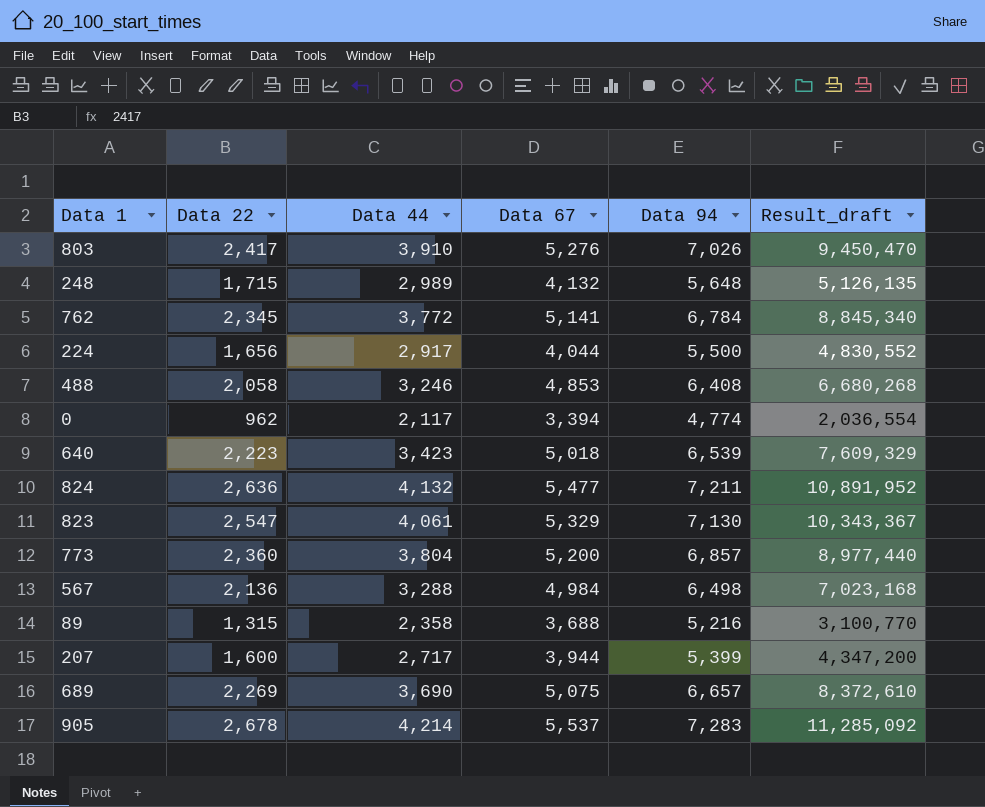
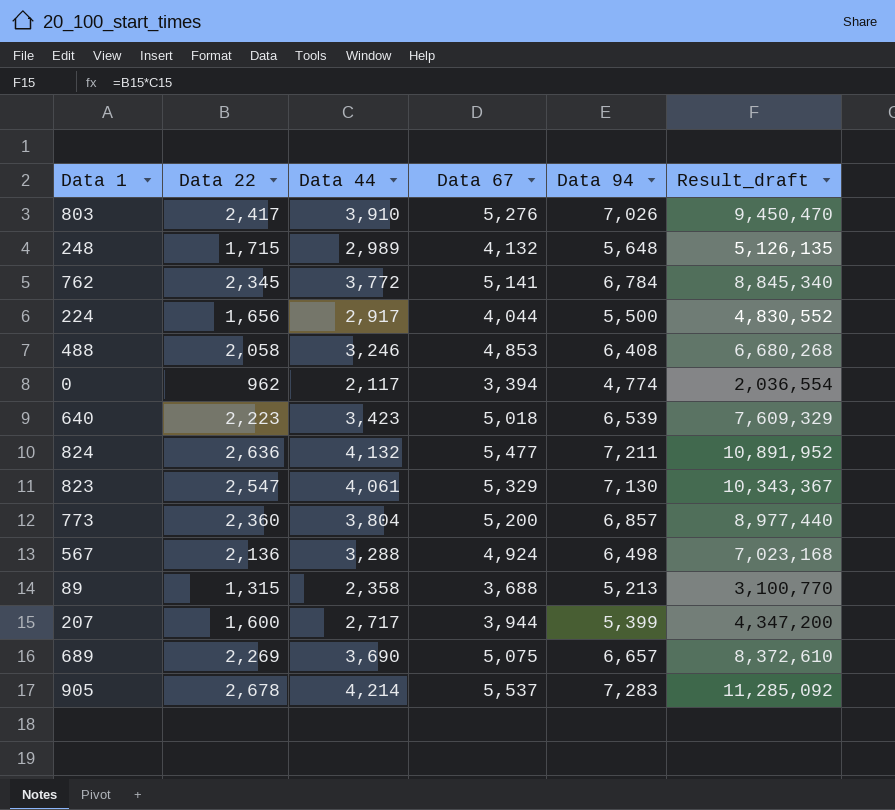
567 | Data 67: 4,984 -> 4,924
89 | Data 94: 5,216 -> 5,213

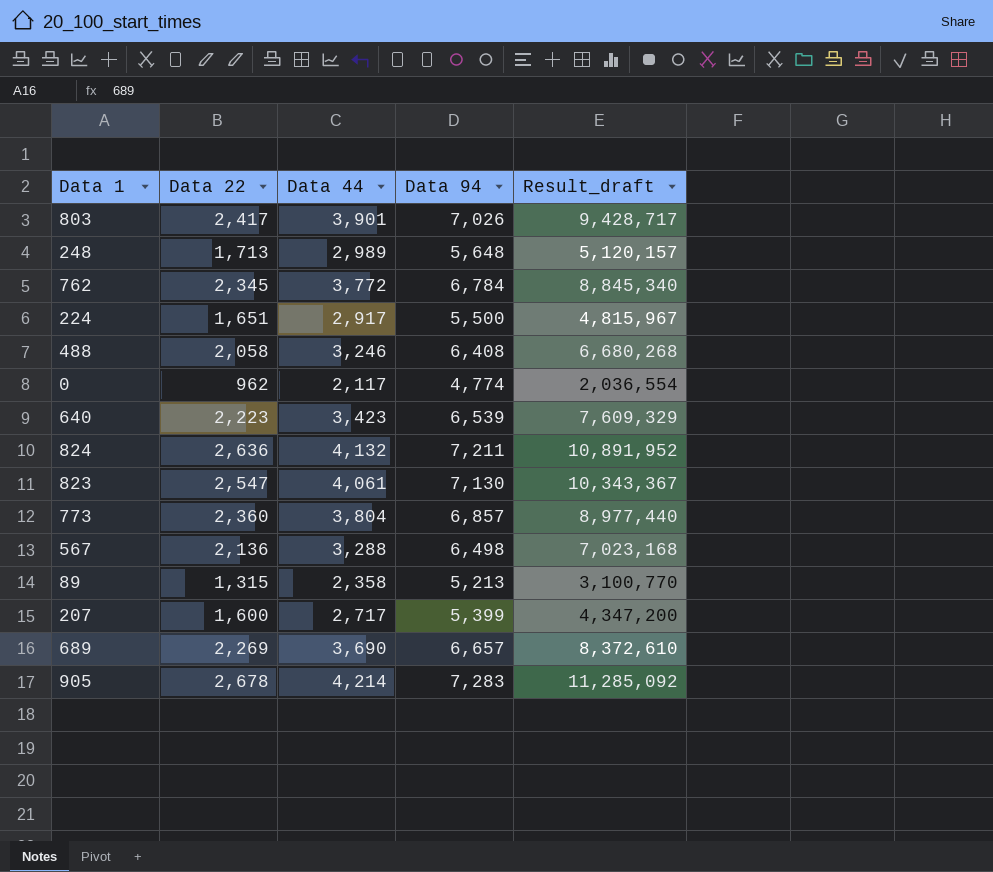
column Data 67 | position: 4 -> none
803 | Data 44: 3,910 -> 3,901
803 | Result_draft: 9,450,470 -> 9,428,717
248 | Data 22: 1,715 -> 1,713
248 | Result_draft: 5,126,135 -> 5,120,157
224 | Data 22: 1,656 -> 1,651
224 | Result_draft: 4,830,552 -> 4,815,967

